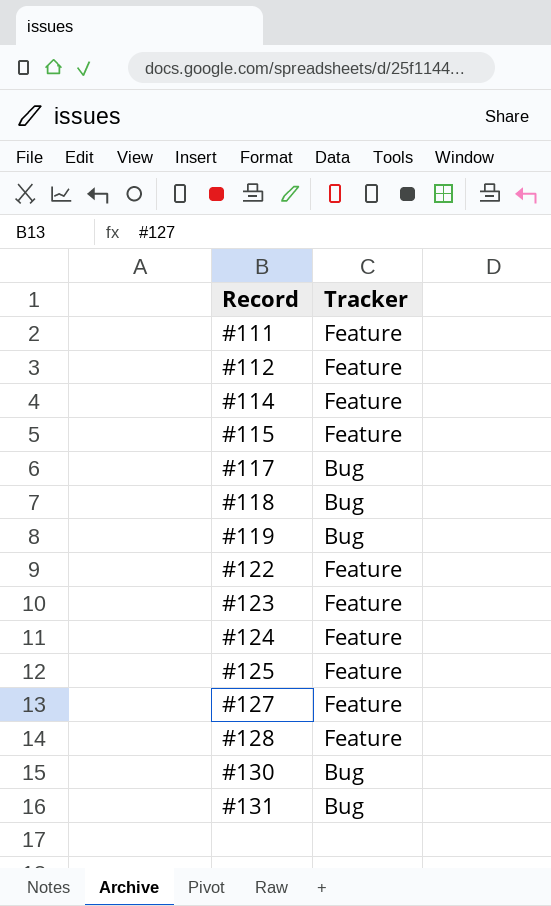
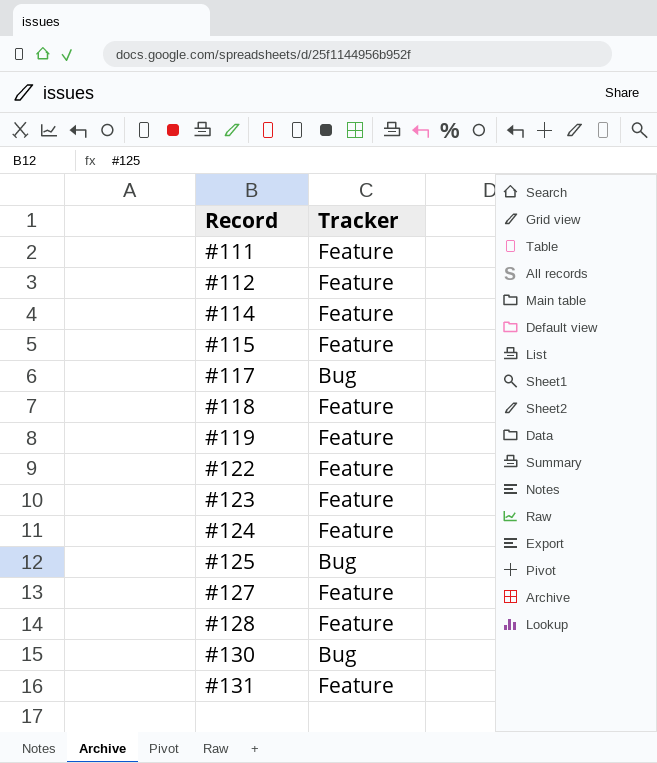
#118 | Tracker: Bug -> Feature
#119 | Tracker: Bug -> Feature
#125 | Tracker: Feature -> Bug
#131 | Tracker: Bug -> Feature

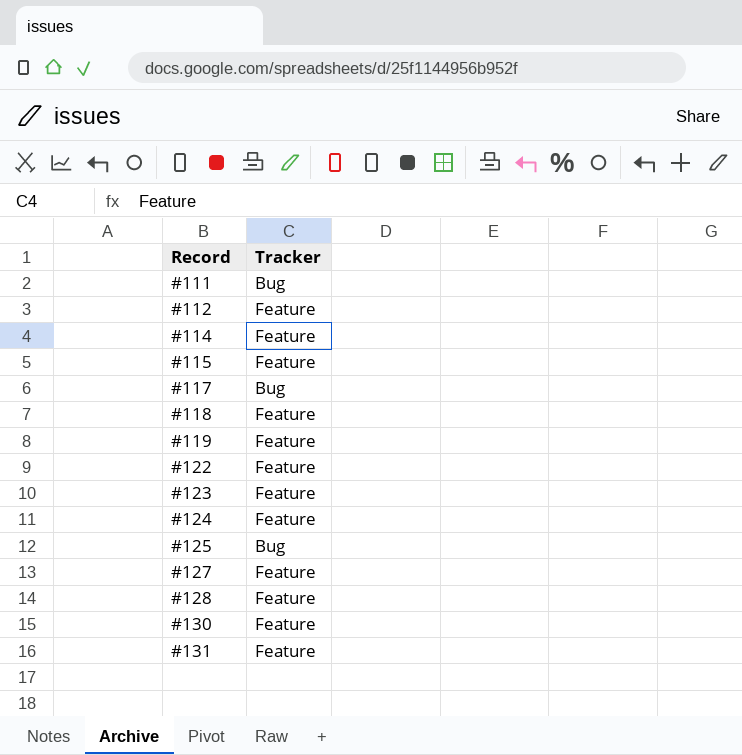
#111 | Tracker: Feature -> Bug
#130 | Tracker: Bug -> Feature

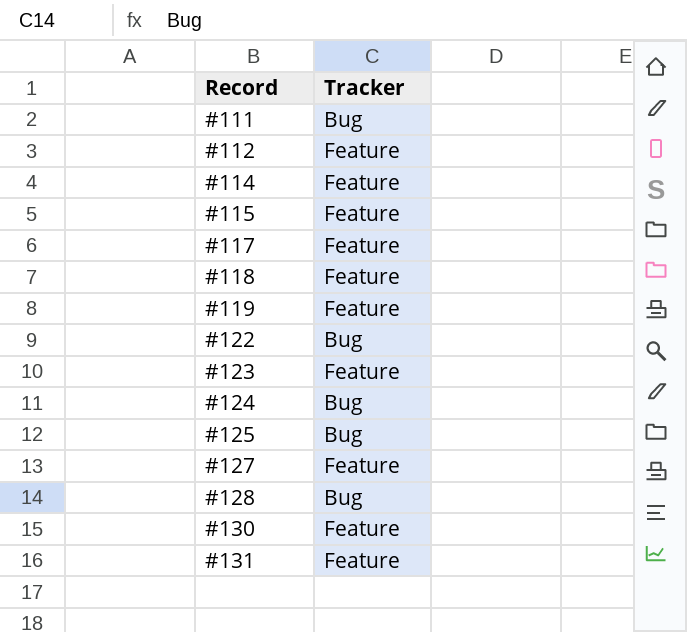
#117 | Tracker: Bug -> Feature
#122 | Tracker: Feature -> Bug
#124 | Tracker: Feature -> Bug
#128 | Tracker: Feature -> Bug

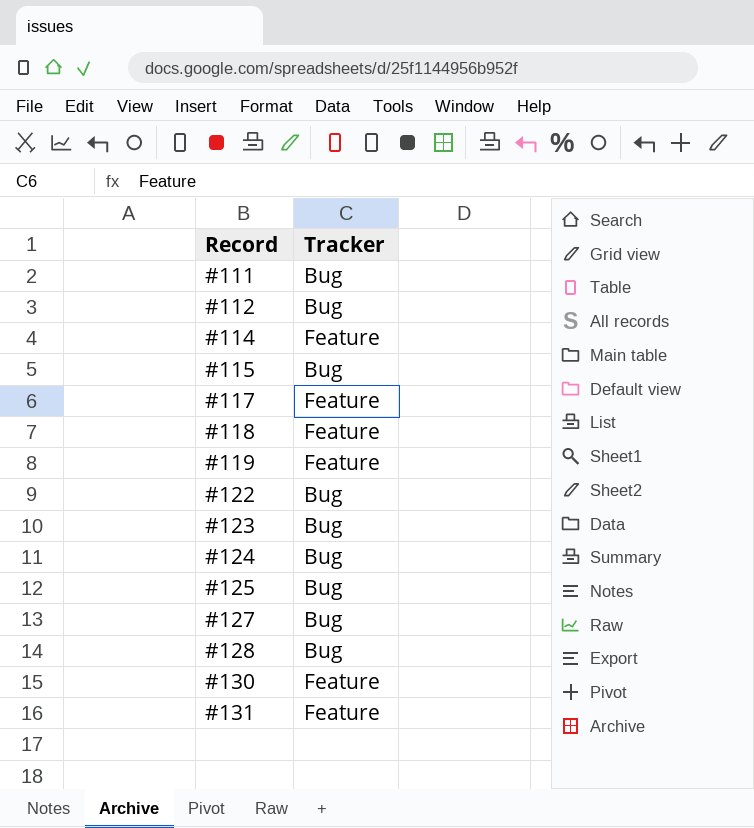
#112 | Tracker: Feature -> Bug
#115 | Tracker: Feature -> Bug
#123 | Tracker: Feature -> Bug
#127 | Tracker: Feature -> Bug

